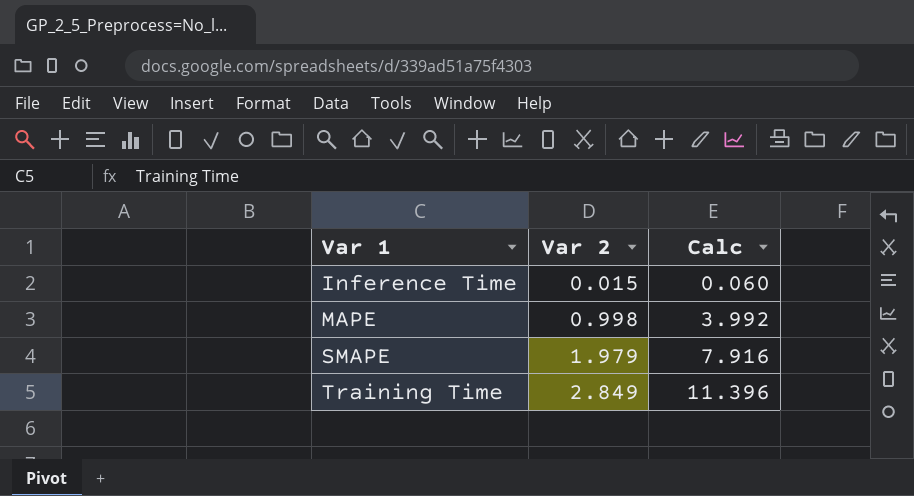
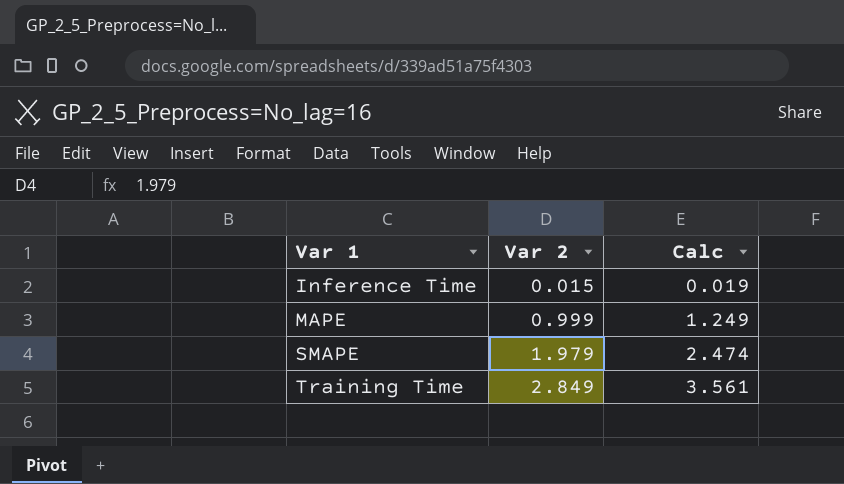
column Calc | formula: [Var 2] * 4 -> [Var 2] * 1.25
MAPE | Var 2: 0.998 -> 0.999

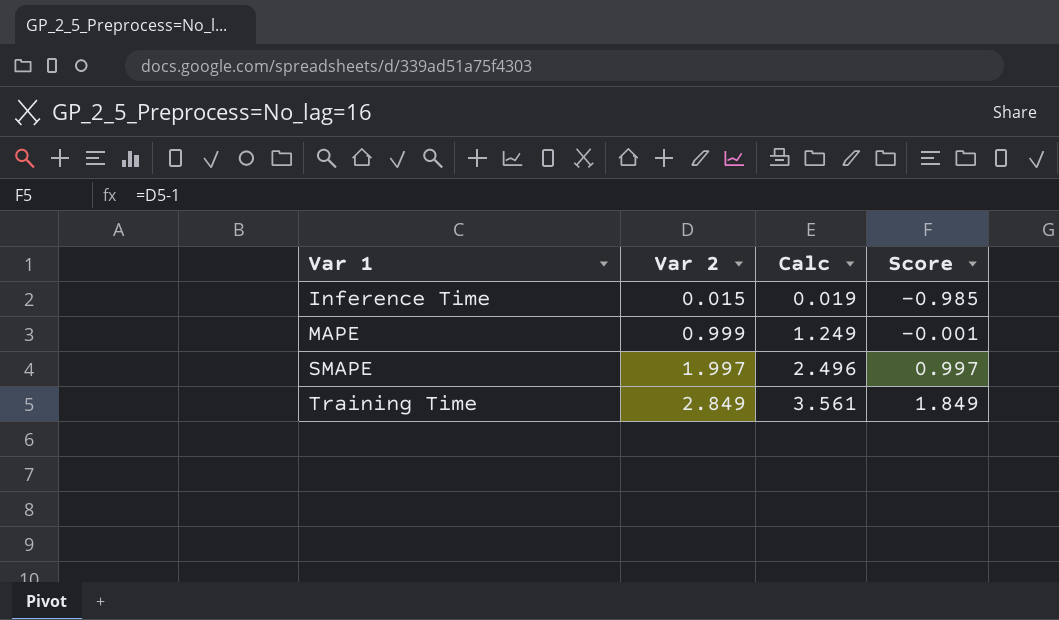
column Score | formula: none -> [Var 2] - 1
SMAPE | Var 2: 1.979 -> 1.997
SMAPE | Calc: 2.474 -> 2.496

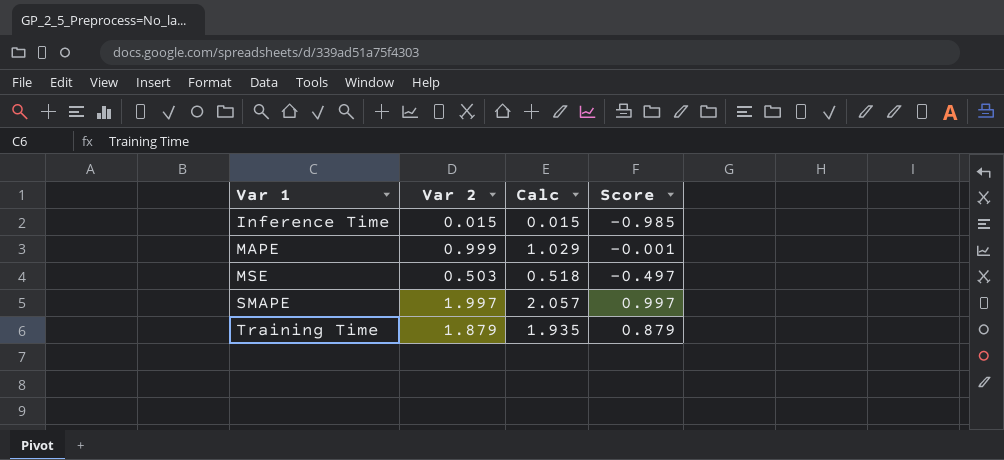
column Calc | formula: [Var 2] * 1.25 -> [Var 2] * 1.03
row MSE: none -> 0.503 | 0.518 | -0.497
Training Time | Var 2: 2.849 -> 1.879
Training Time | Score: 1.849 -> 0.879

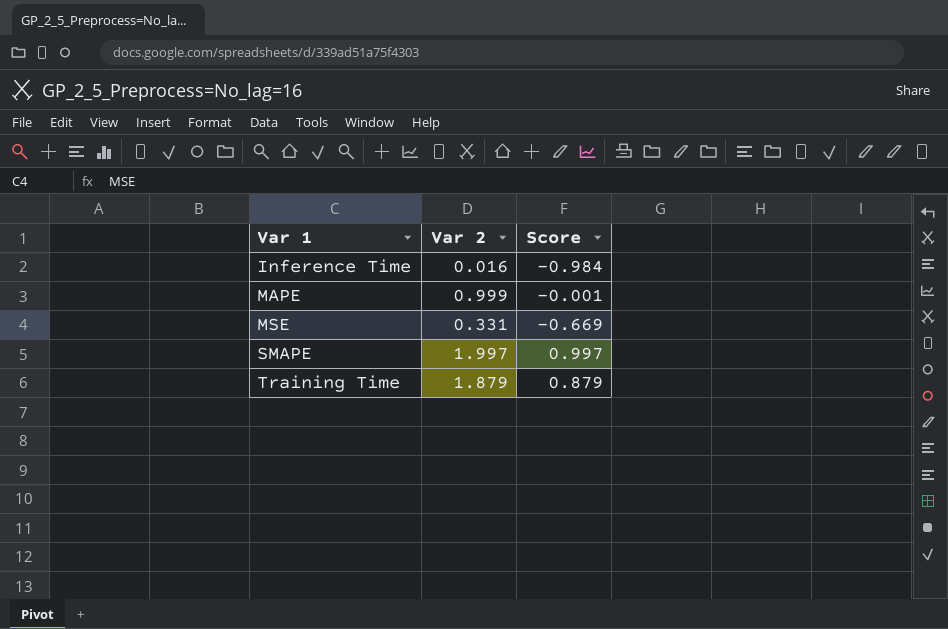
column Calc | formula: [Var 2] * 1.03 -> none
Inference Time | Var 2: 0.015 -> 0.016
Inference Time | Score: -0.985 -> -0.984
MSE | Var 2: 0.503 -> 0.331
MSE | Score: -0.497 -> -0.669

